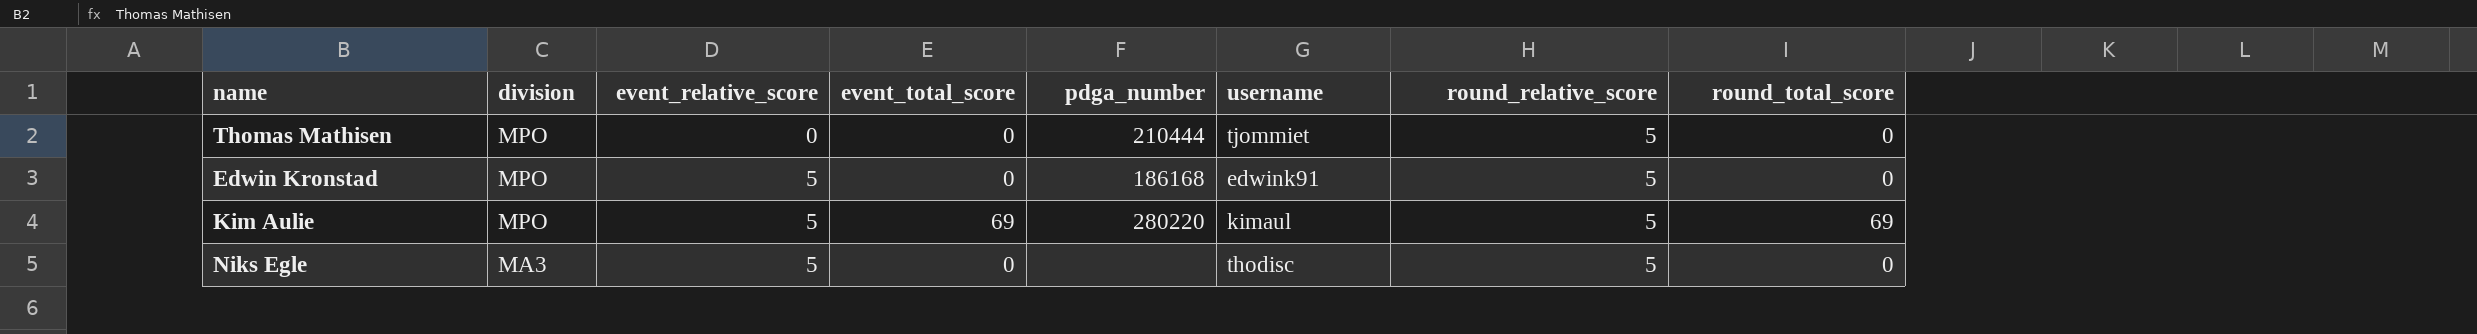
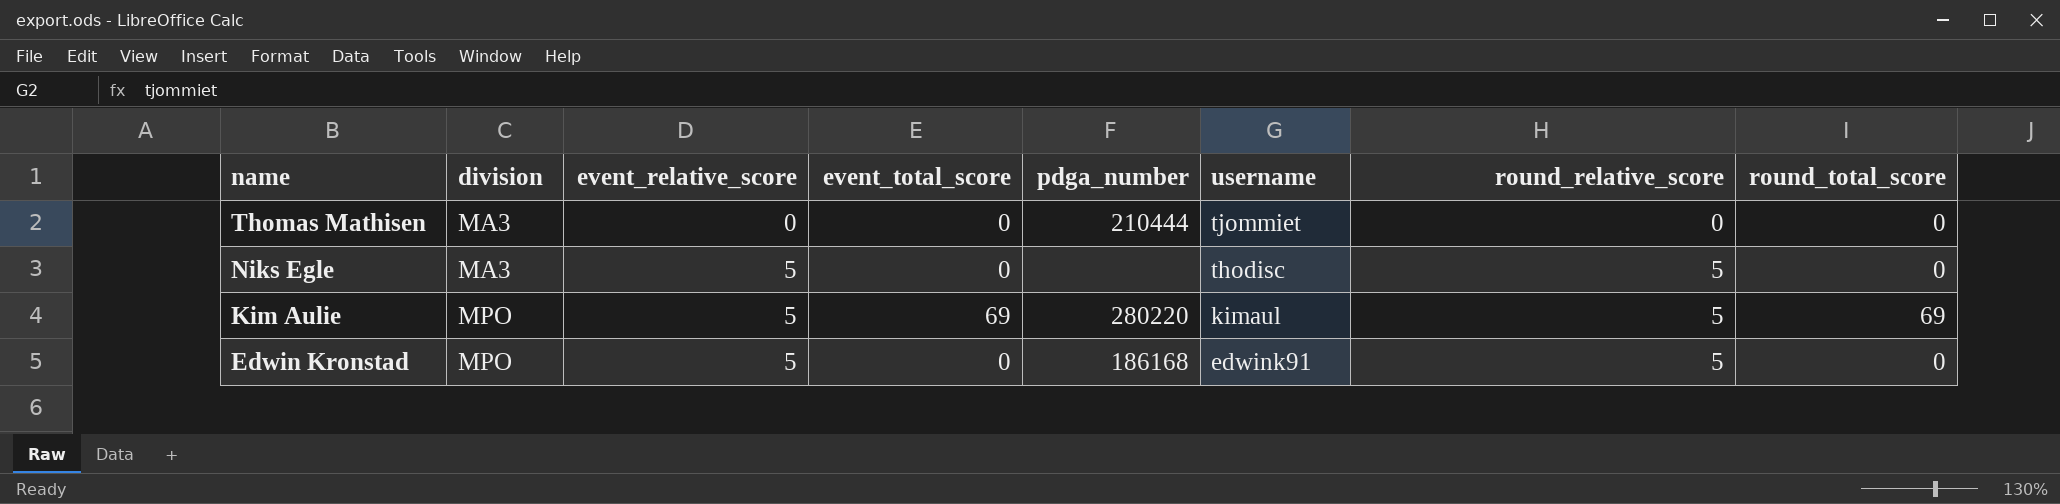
row order: division descending -> name descending
Thomas Mathisen | division: MPO -> MA3
Thomas Mathisen | round_relative_score: 5 -> 0

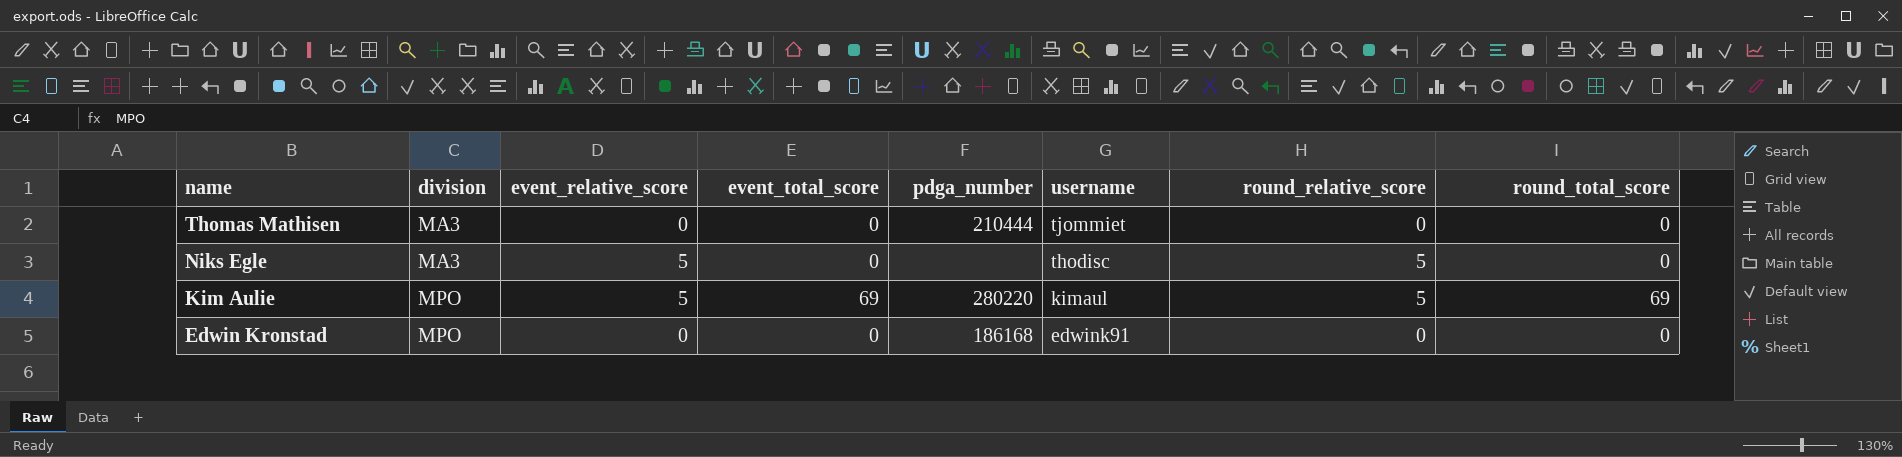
Edwin Kronstad | event_relative_score: 5 -> 0
Edwin Kronstad | round_relative_score: 5 -> 0

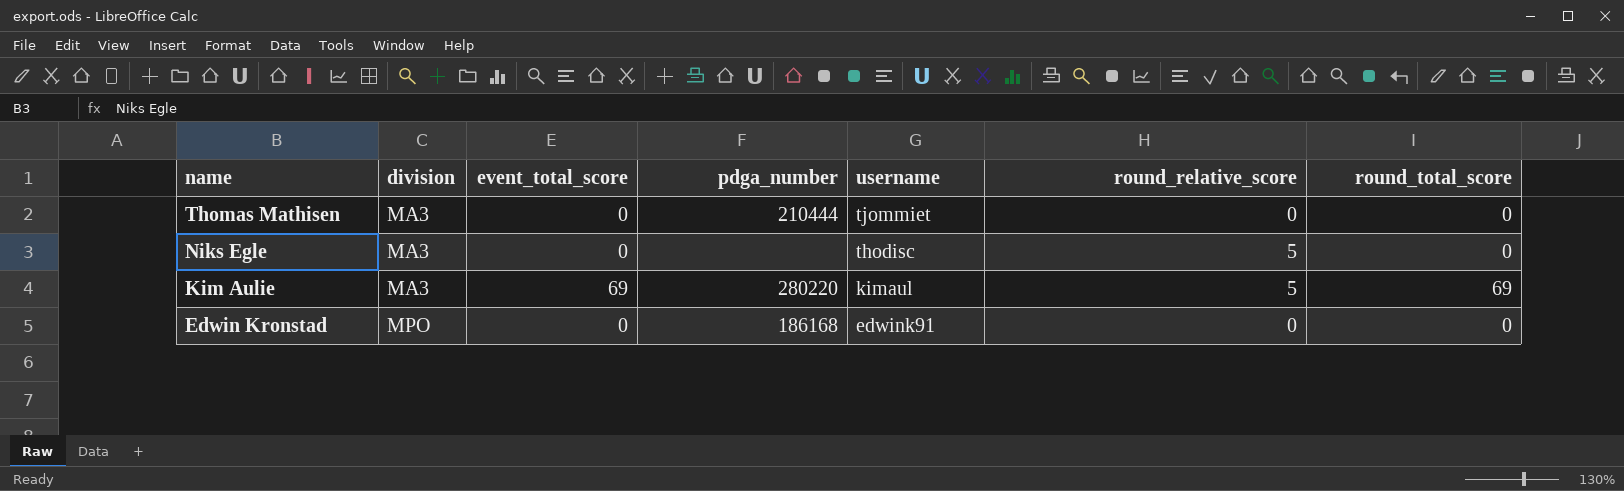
column event_relative_score | position: 3 -> none
Kim Aulie | division: MPO -> MA3

